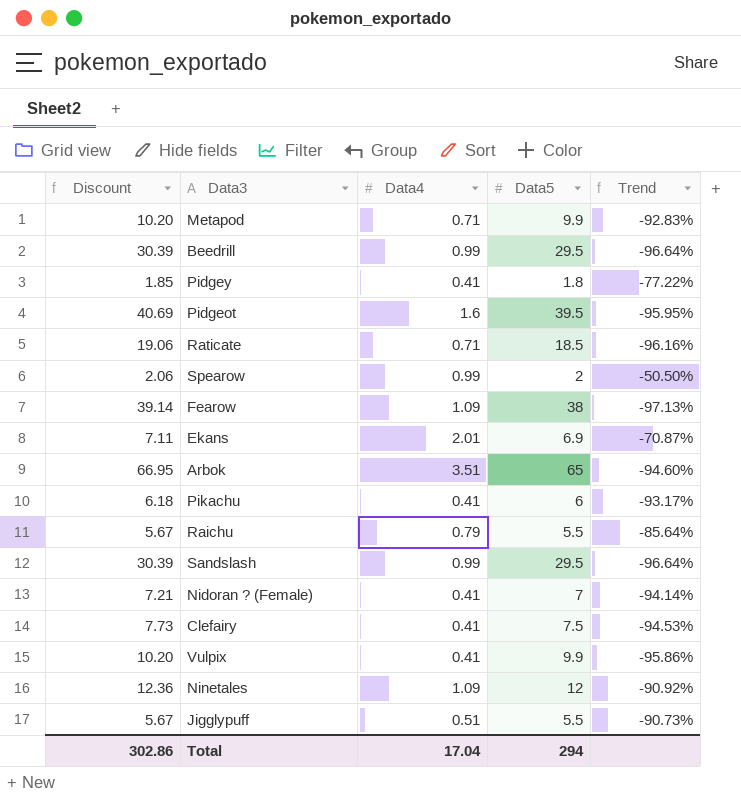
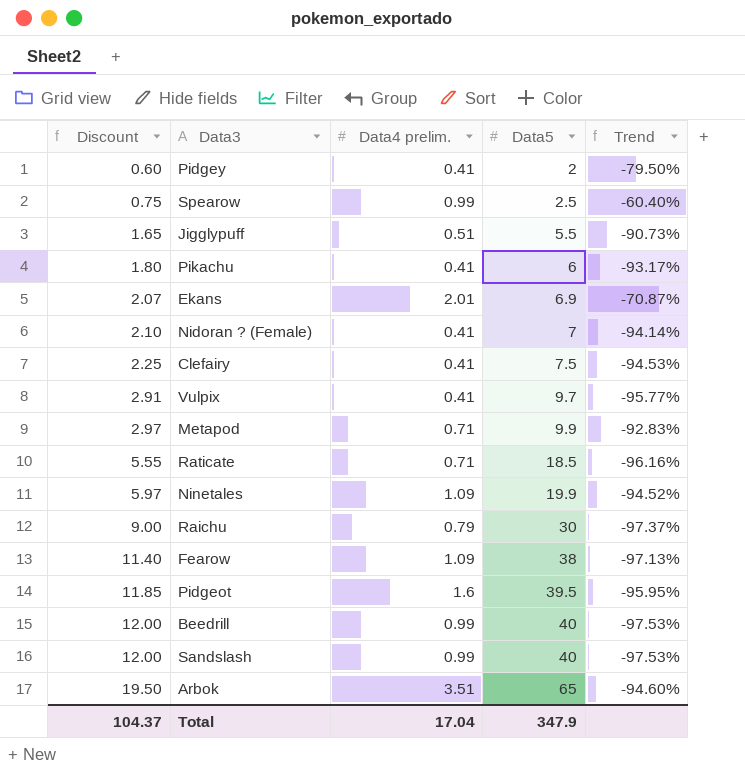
row order: none -> Discount ascending
column Discount | formula: [Data5] * 1.03 -> [Data5] * 0.3
column name: Data4 -> Data4 prelim.
Pidgey | Data5: 1.8 -> 2
Pidgey | Trend: -77.22% -> -79.50%
Spearow | Data5: 2 -> 2.5
Spearow | Trend: -50.50% -> -60.40%
Vulpix | Data5: 9.9 -> 9.7
Vulpix | Trend: -95.86% -> -95.77%
Ninetales | Data5: 12 -> 19.9
Ninetales | Trend: -90.92% -> -94.52%
Raichu | Data5: 5.5 -> 30
Raichu | Trend: -85.64% -> -97.37%
Beedrill | Data5: 29.5 -> 40
Beedrill | Trend: -96.64% -> -97.53%
Sandslash | Data5: 29.5 -> 40
Sandslash | Trend: -96.64% -> -97.53%
Total | Discount: 302.86 -> 104.37
Total | Data5: 294 -> 347.9

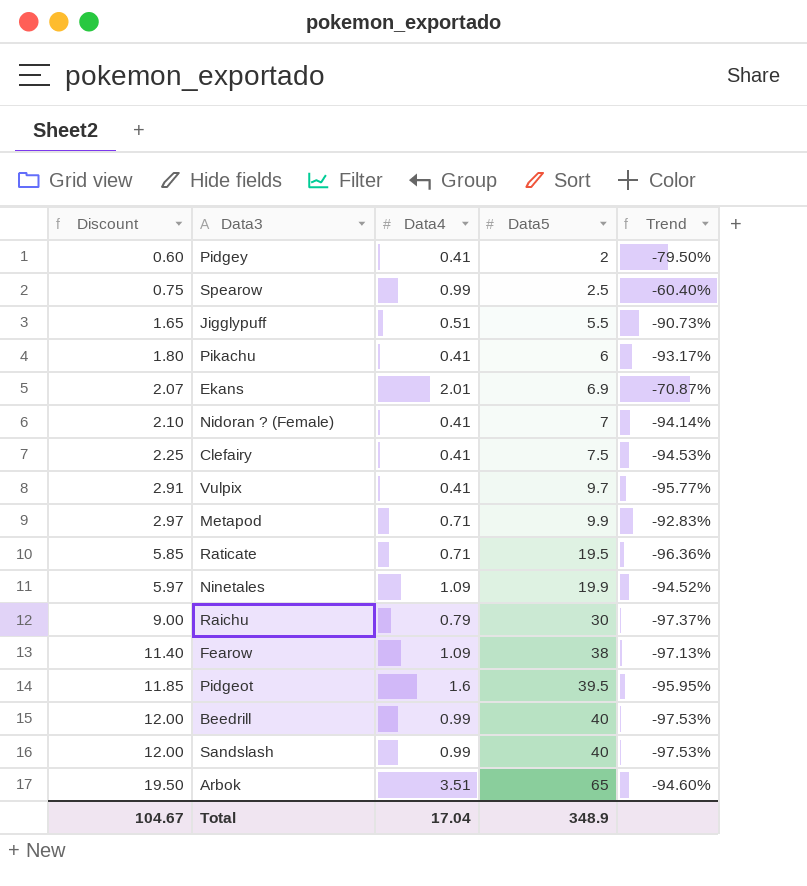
column name: Data4 prelim. -> Data4
Raticate | Discount: 5.55 -> 5.85
Raticate | Data5: 18.5 -> 19.5
Raticate | Trend: -96.16% -> -96.36%
Total | Discount: 104.37 -> 104.67
Total | Data5: 347.9 -> 348.9

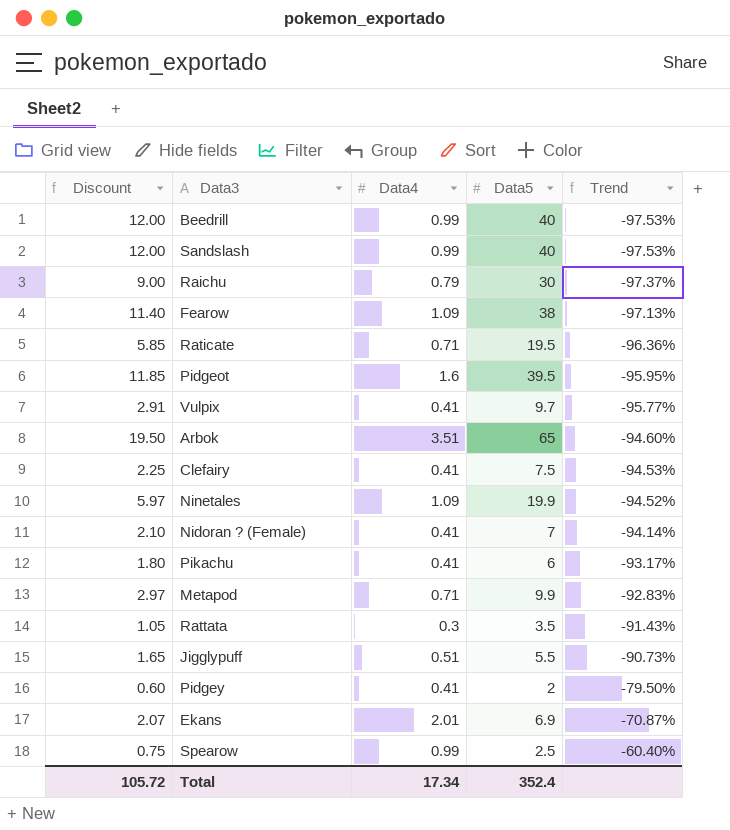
row order: Discount ascending -> Trend ascending
row Rattata: none -> 1.05 | 0.3 | 3.5 | -91.43%
Total | Discount: 104.67 -> 105.72
Total | Data4: 17.04 -> 17.34
Total | Data5: 348.9 -> 352.4

